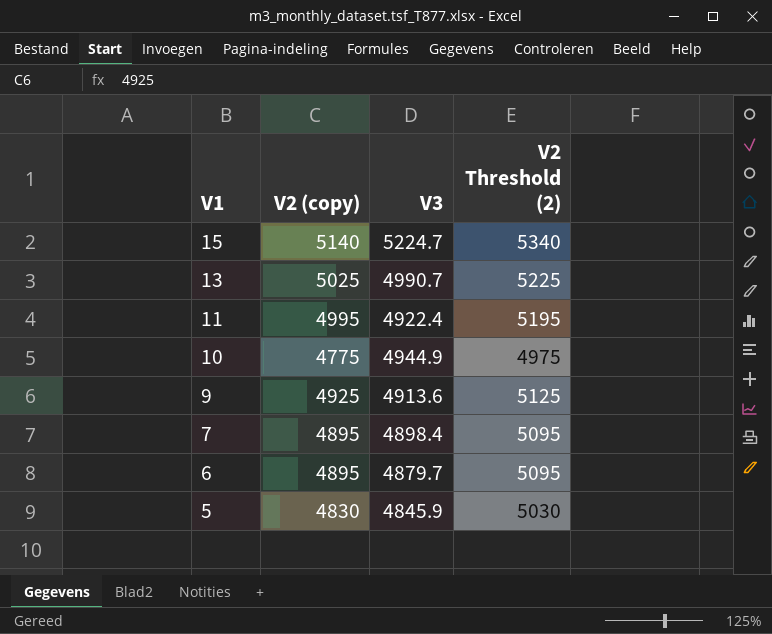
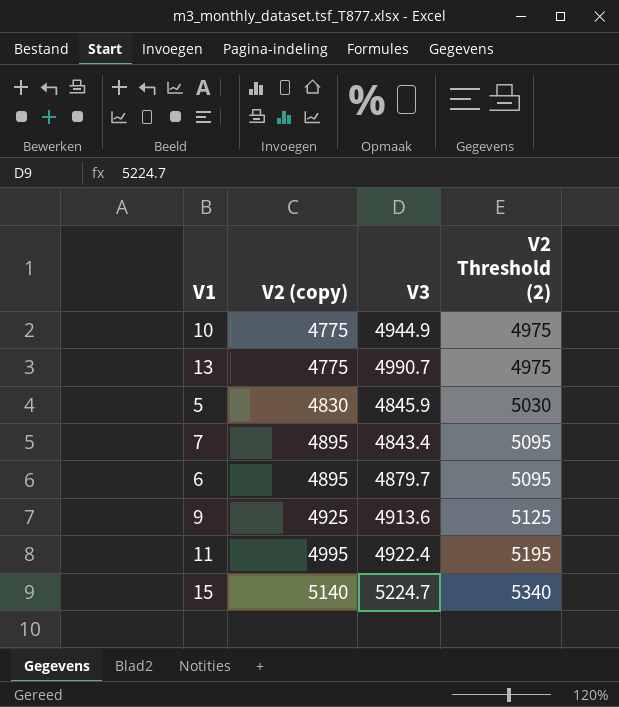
row order: V1 descending -> V2 (copy) ascending
13 | V2 (copy): 5025 -> 4775
13 | V2 Threshold (2): 5225 -> 4975
7 | V3: 4898.4 -> 4843.4

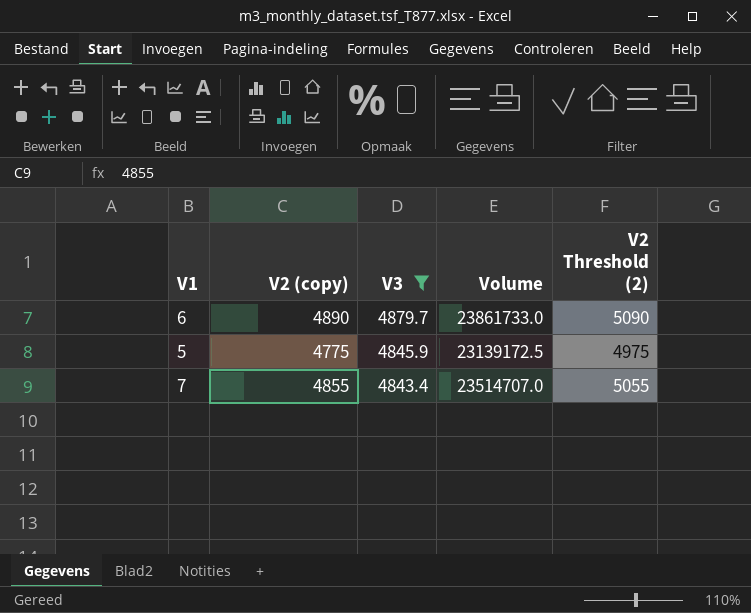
filter: none -> V3 <= 4879.7
row order: V2 (copy) ascending -> V3 descending
column Volume | formula: none -> [V2 (copy)] * [V3]
6 | V2 (copy): 4895 -> 4890
6 | V2 Threshold (2): 5095 -> 5090
5 | V2 (copy): 4830 -> 4775
5 | V2 Threshold (2): 5030 -> 4975
7 | V2 (copy): 4895 -> 4855
7 | V2 Threshold (2): 5095 -> 5055

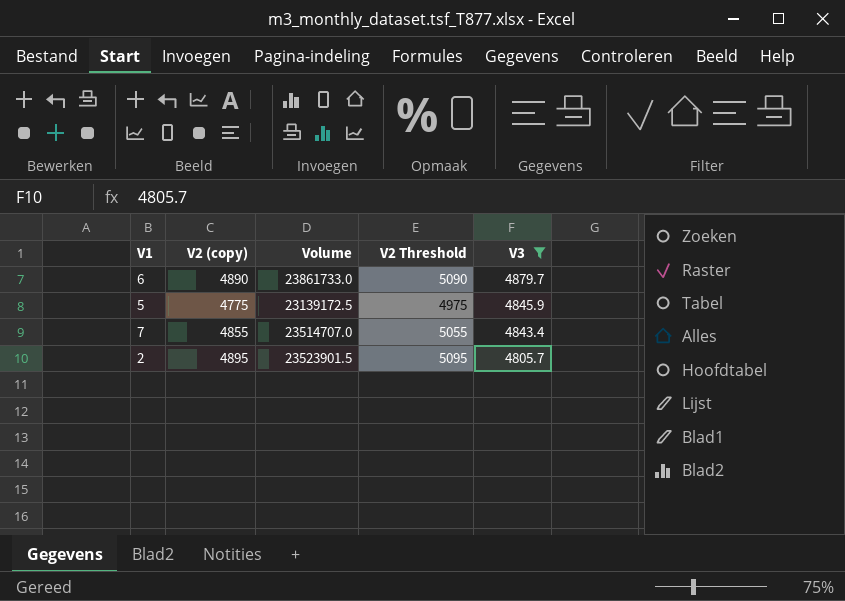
column name: V2 Threshold (2) -> V2 Threshold
column V3 | position: 3 -> 5
row 2: none -> 4895 | 23523901.5 | 5095 | 4805.7

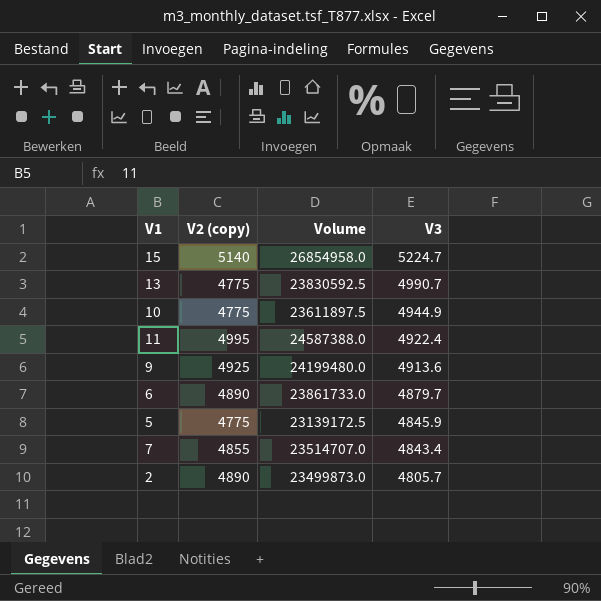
filter: V3 <= 4879.7 -> none
column V2 Threshold | formula: [V2 (copy)] + 200 -> none
2 | V2 (copy): 4895 -> 4890
2 | Volume: 23523901.5 -> 23499873.0

